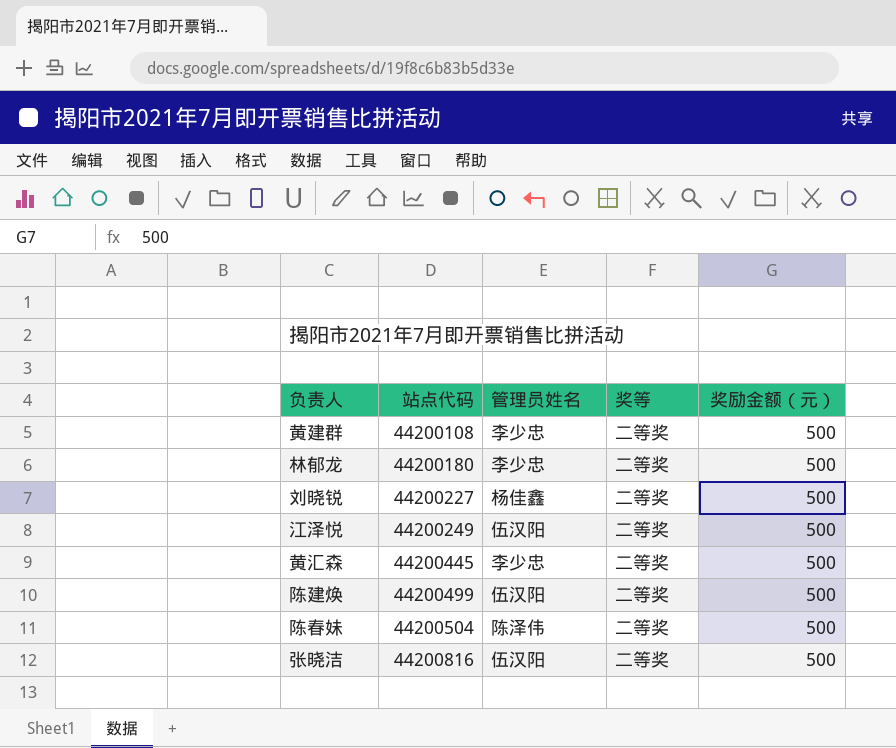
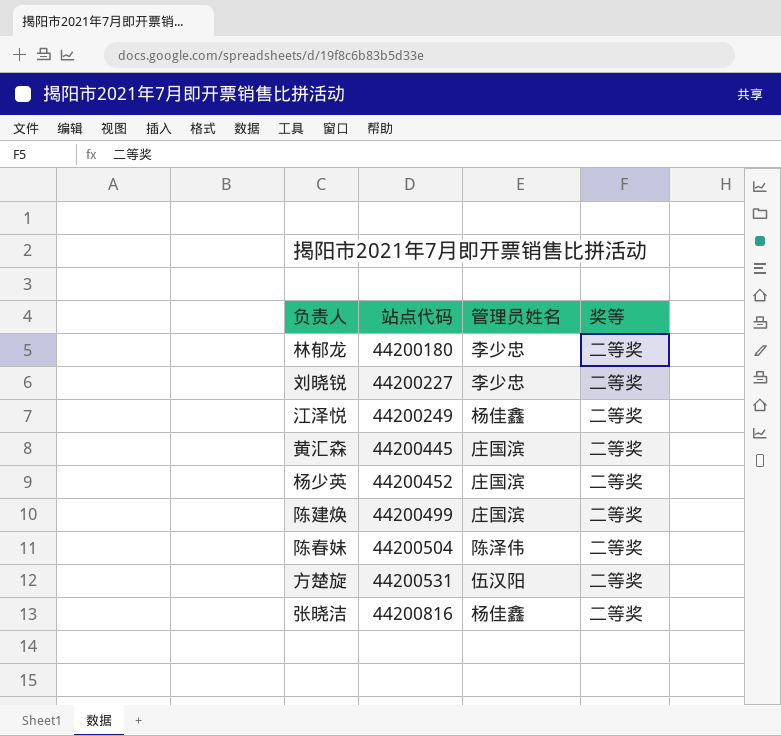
column 奖励金额（元） | position: 5 -> none
row 黄建群: 44200108 | 李少忠 | 二等奖 | 500 -> none
刘晓锐 | 管理员姓名: 杨佳鑫 -> 李少忠
江泽悦 | 管理员姓名: 伍汉阳 -> 杨佳鑫
黄汇森 | 管理员姓名: 李少忠 -> 庄国滨
row 杨少英: none -> 44200452 | 庄国滨 | 二等奖
陈建焕 | 管理员姓名: 伍汉阳 -> 庄国滨
row 方楚旋: none -> 44200531 | 伍汉阳 | 二等奖
张晓洁 | 管理员姓名: 伍汉阳 -> 杨佳鑫

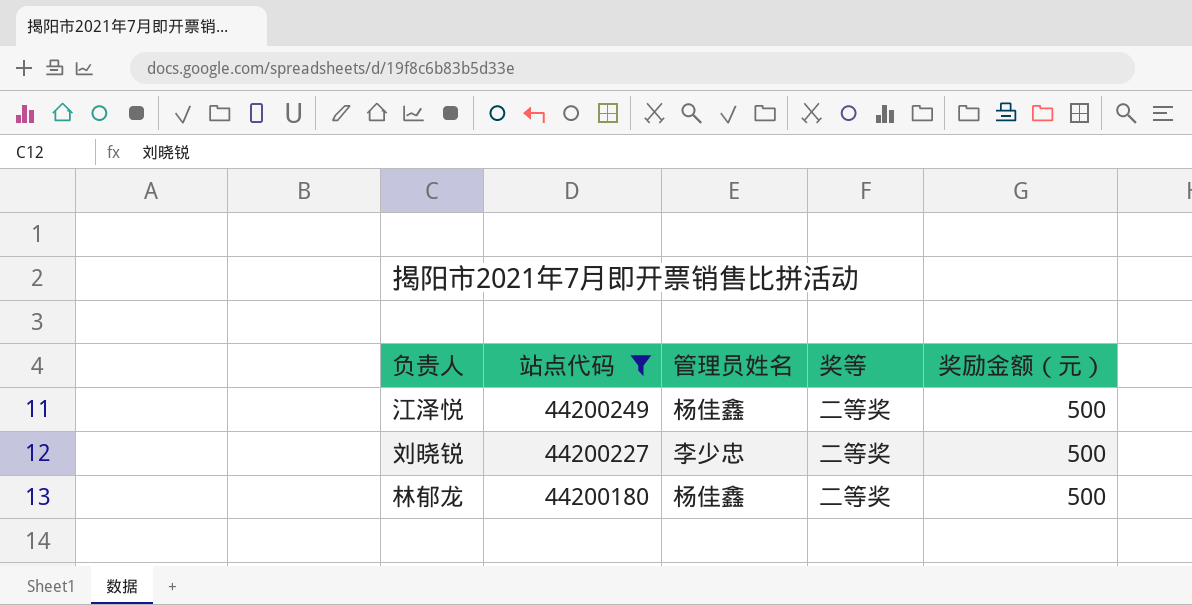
filter: none -> 站点代码 <= 44200249
row order: 站点代码 ascending -> 站点代码 descending
column 奖励金额（元） | position: none -> 5
林郁龙 | 管理员姓名: 李少忠 -> 杨佳鑫

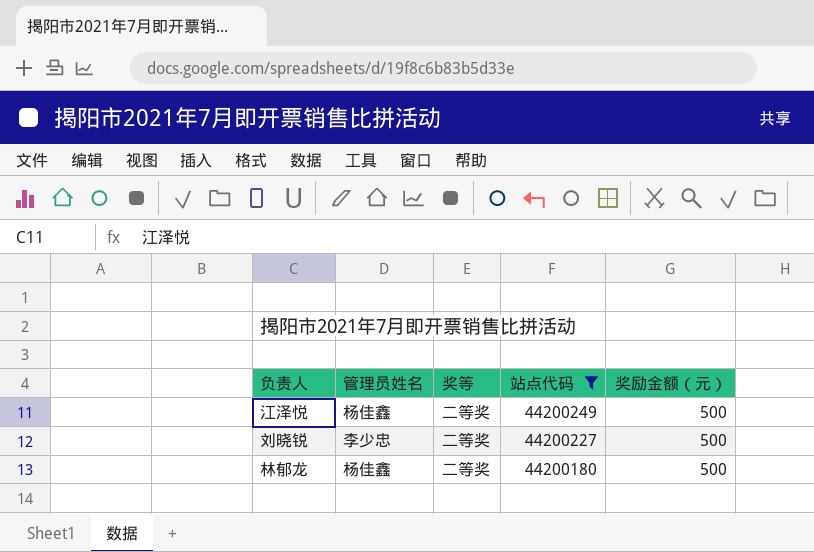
column 站点代码 | position: 2 -> 4

